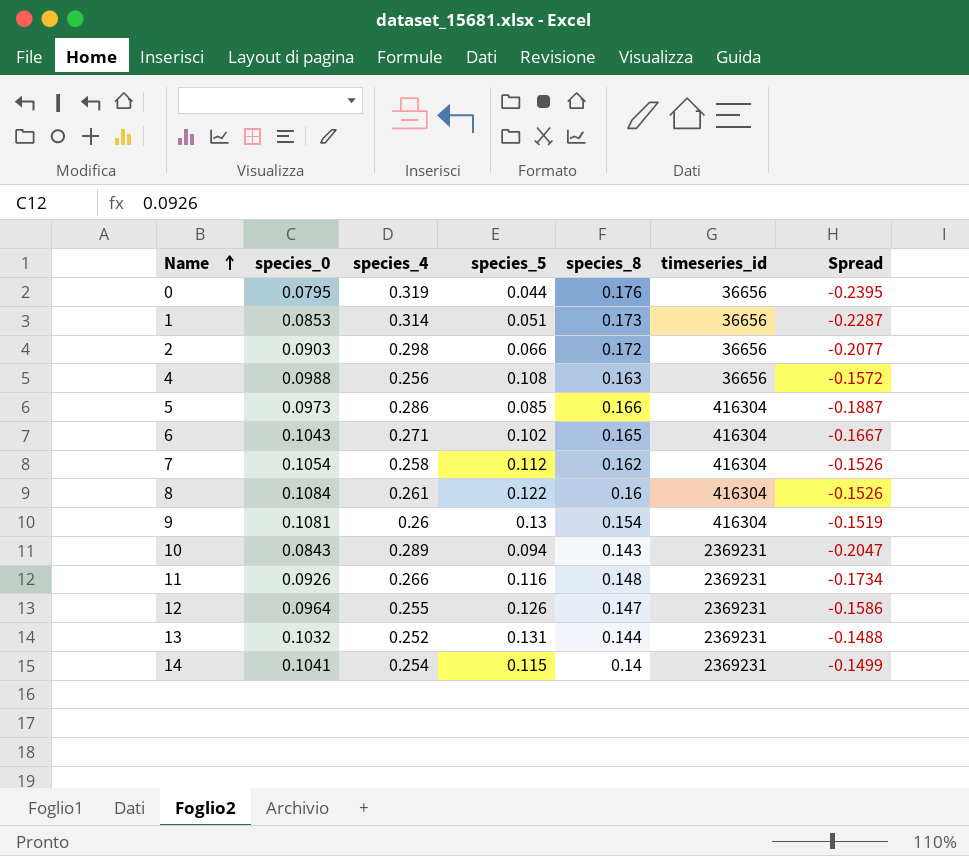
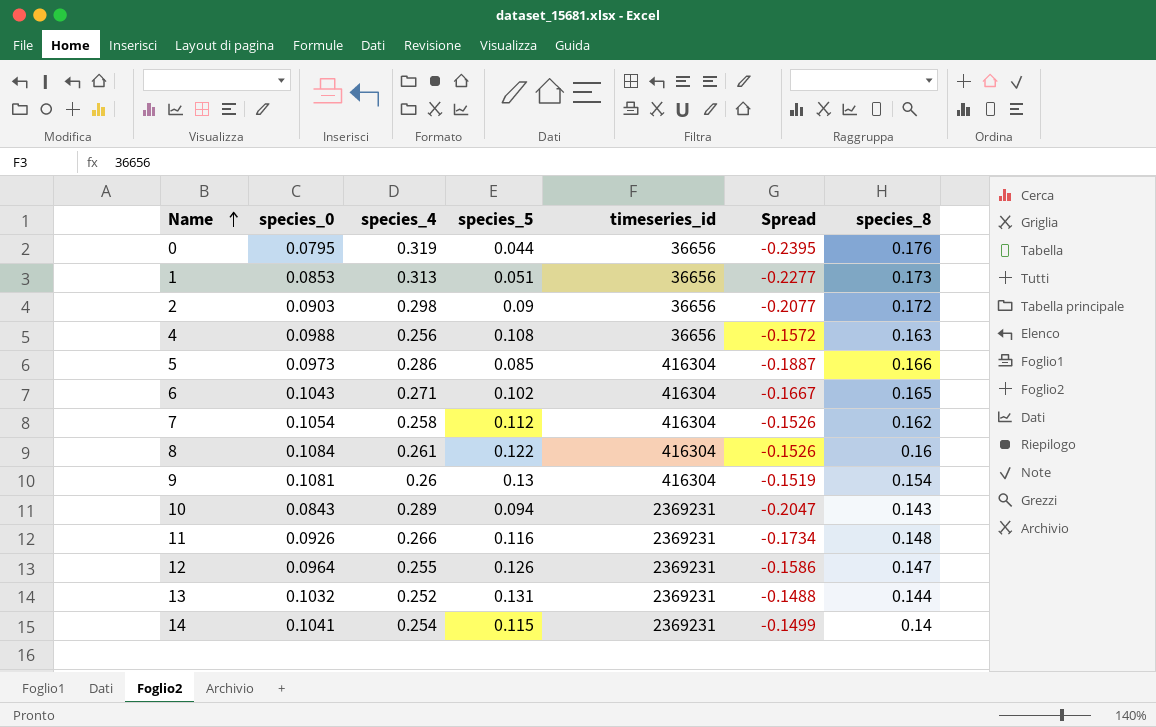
column species_8 | position: 5 -> 7
1 | species_4: 0.314 -> 0.313
1 | Spread: -0.2287 -> -0.2277
2 | species_5: 0.066 -> 0.09

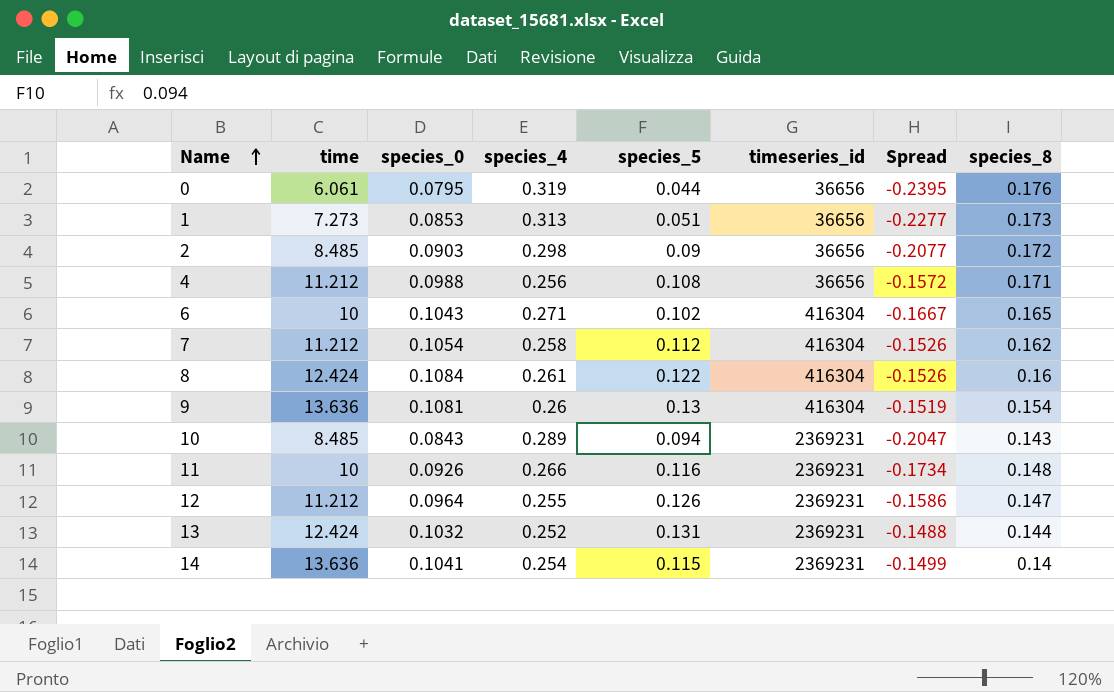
column time | position: none -> 2
row 5: 0.0973 | 0.286 | 0.085 | 416304 | -0.1887 | 0.166 -> none
4 | species_8: 0.163 -> 0.171

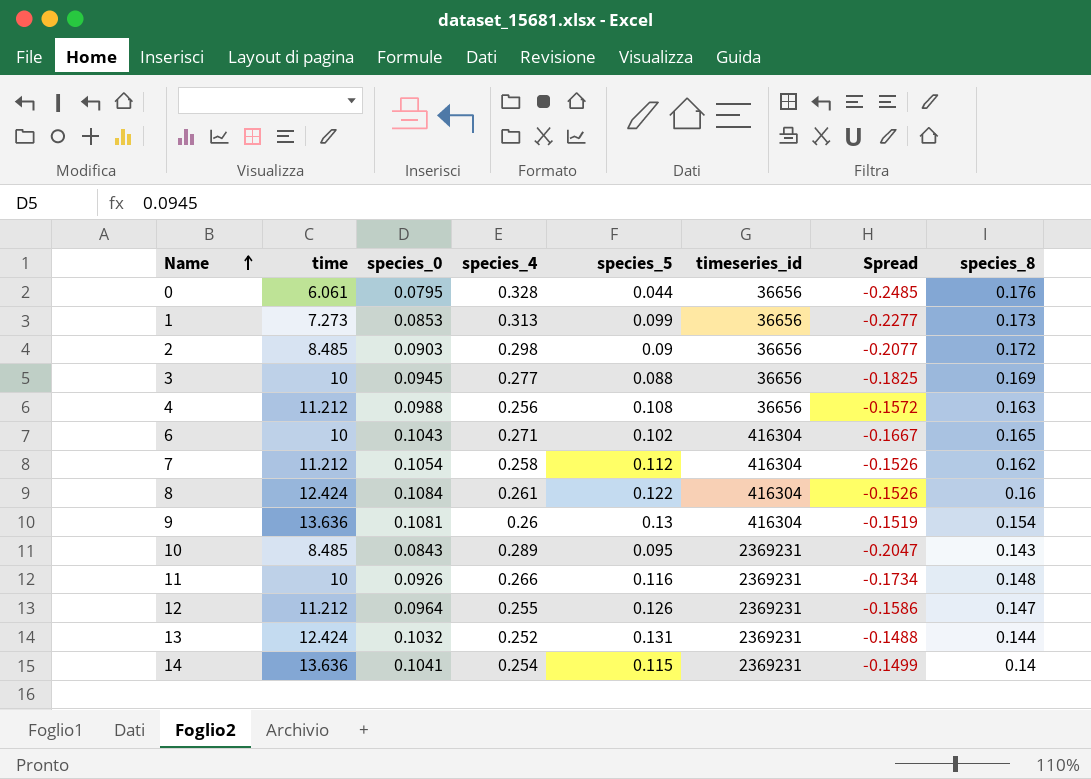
0 | species_4: 0.319 -> 0.328
0 | Spread: -0.2395 -> -0.2485
1 | species_5: 0.051 -> 0.099
row 3: none -> 10 | 0.0945 | 0.277 | 0.088 | 36656 | -0.1825 | 0.169
4 | species_8: 0.171 -> 0.163
10 | species_5: 0.094 -> 0.095

